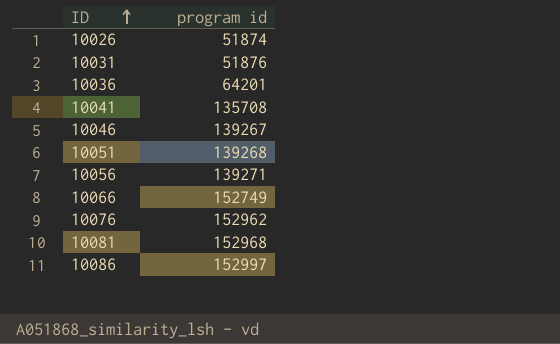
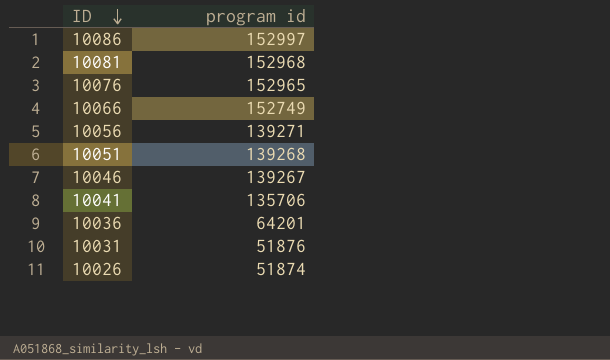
row order: ID ascending -> ID descending
10076 | program id: 152962 -> 152965
10041 | program id: 135708 -> 135706

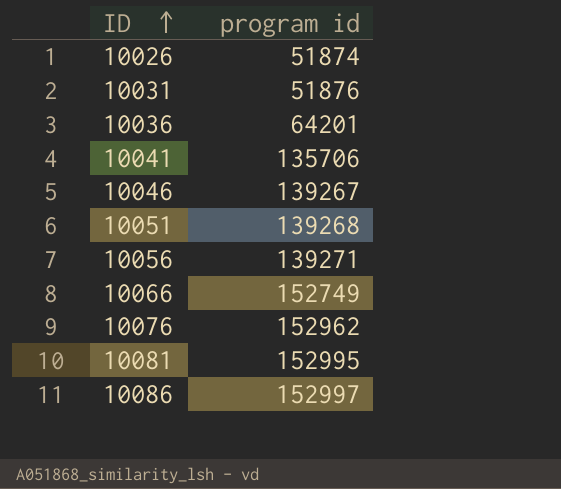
row order: ID descending -> ID ascending
10076 | program id: 152965 -> 152962
10081 | program id: 152968 -> 152995

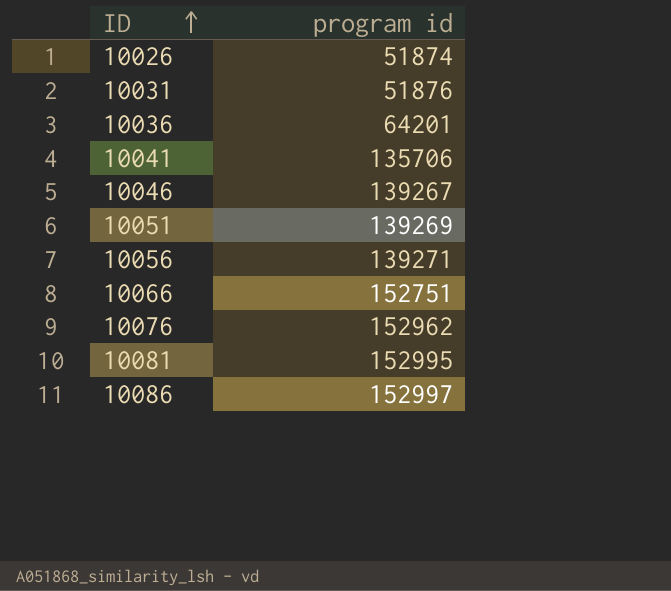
10051 | program id: 139268 -> 139269
10066 | program id: 152749 -> 152751

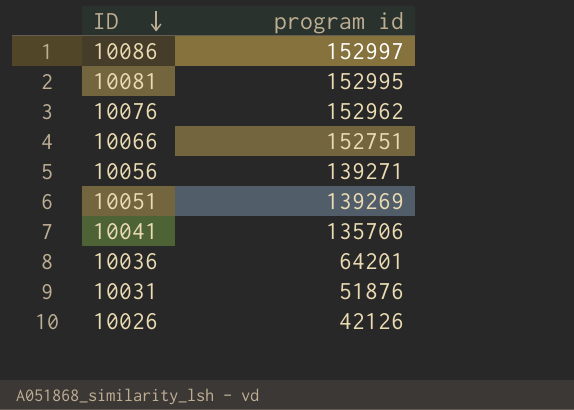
row order: ID ascending -> ID descending
row 10046: 139267 -> none
10026 | program id: 51874 -> 42126

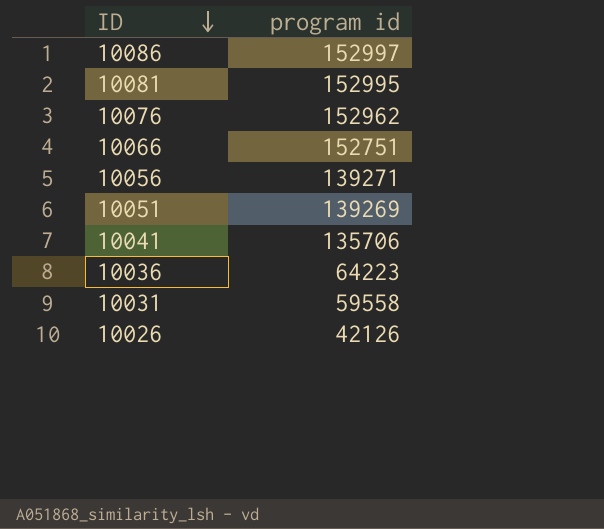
10036 | program id: 64201 -> 64223
10031 | program id: 51876 -> 59558

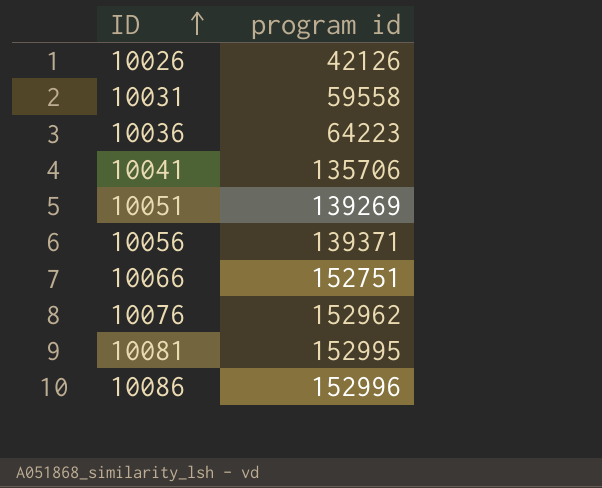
row order: ID descending -> ID ascending
10056 | program id: 139271 -> 139371
10086 | program id: 152997 -> 152996

